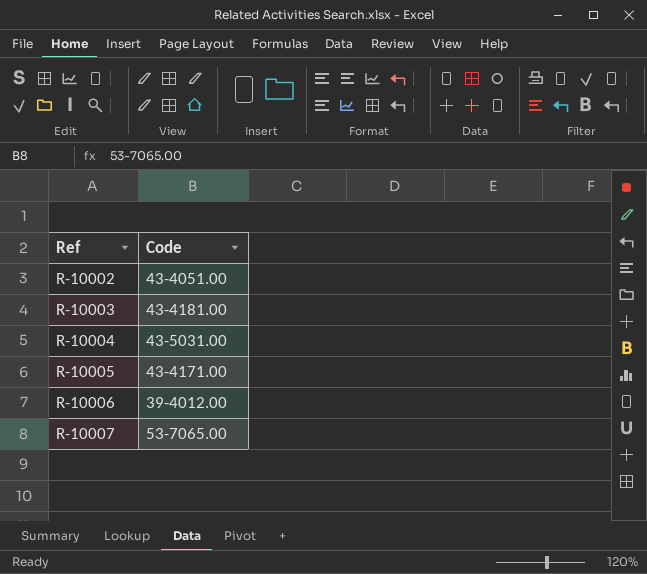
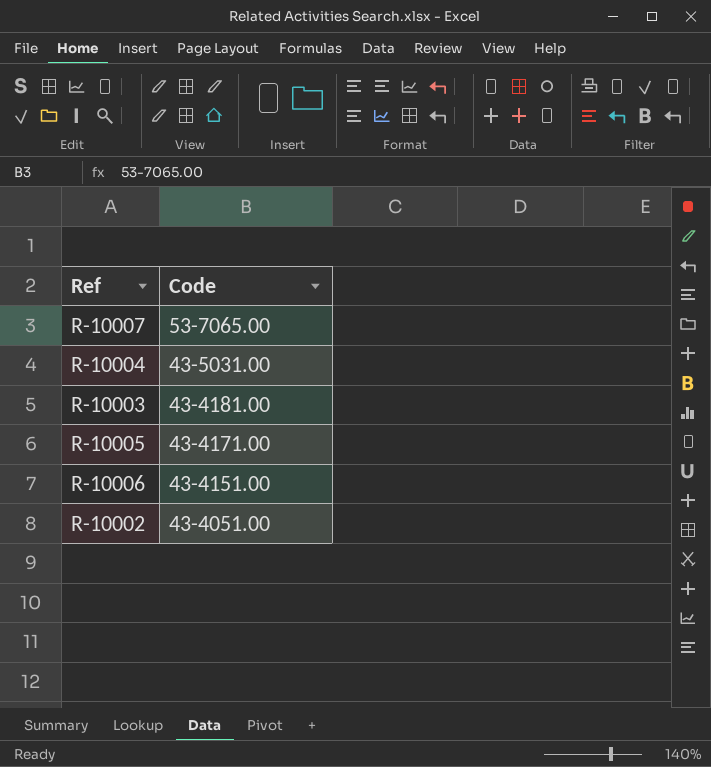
row order: Ref ascending -> Code descending
R-10006 | Code: 39-4012.00 -> 43-4151.00

